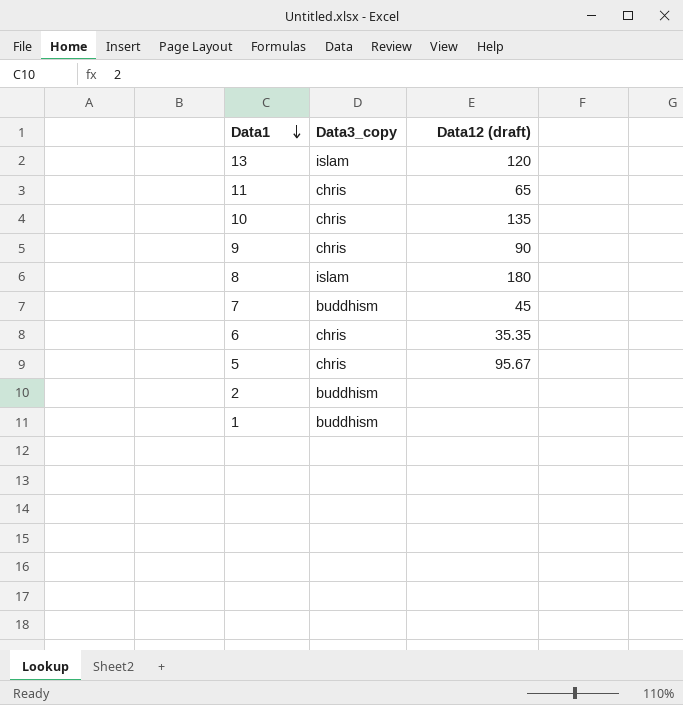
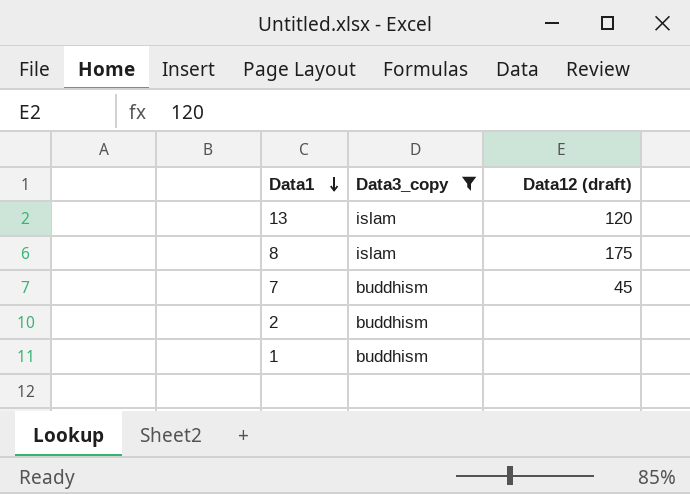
filter: none -> Data3_copy != chris
8 | Data12 (draft): 180 -> 175

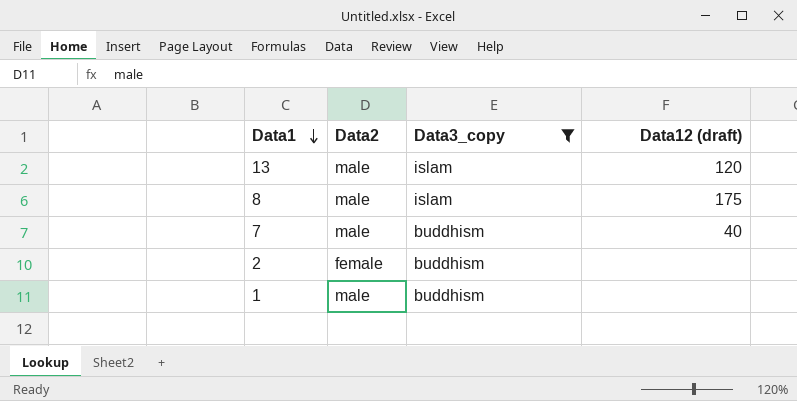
column Data2 | position: none -> 2
7 | Data12 (draft): 45 -> 40

